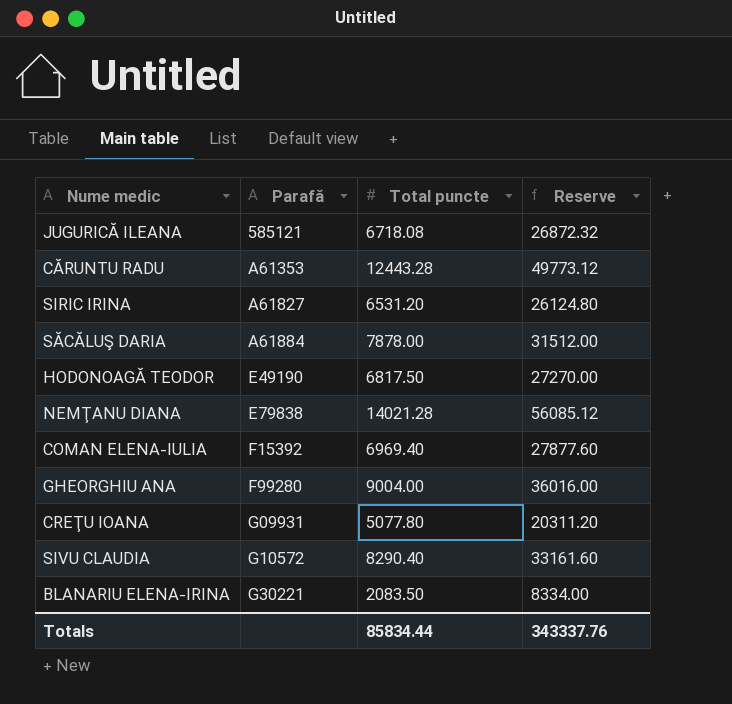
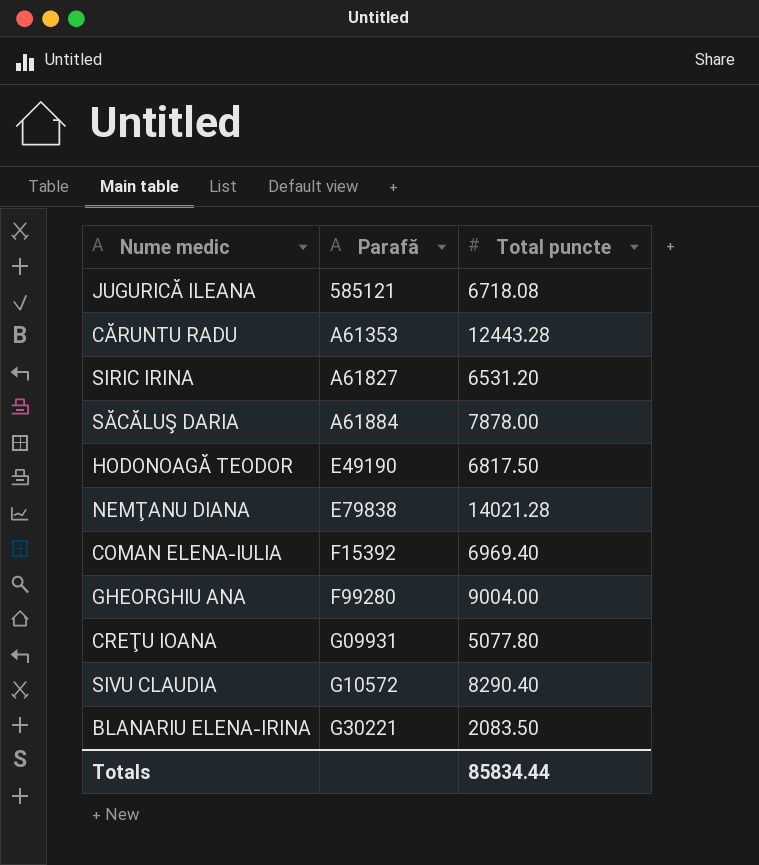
column Reserve | formula: [Total puncte] * 4 -> none

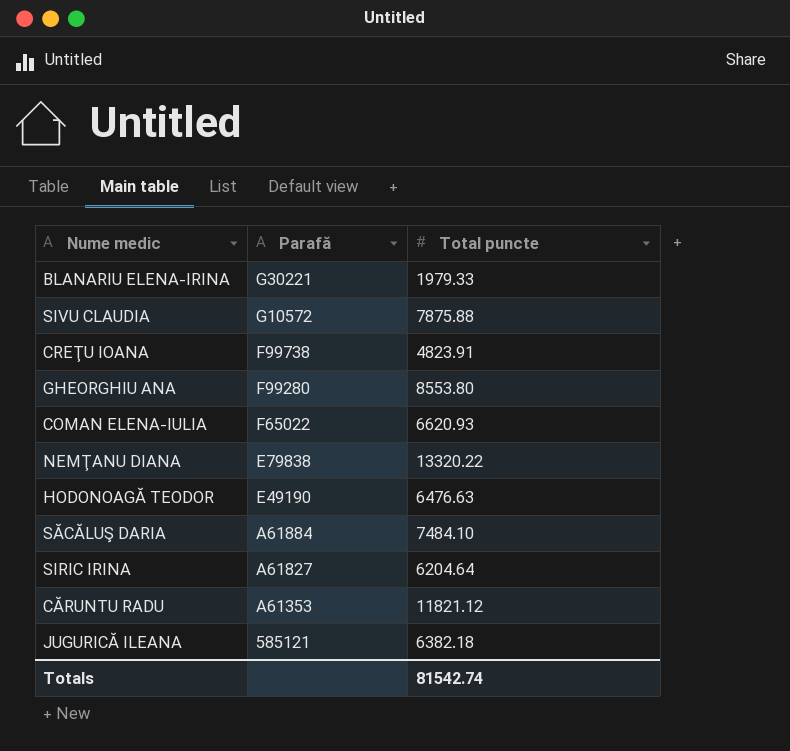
row order: Parafă ascending -> Parafă descending
BLANARIU ELENA-IRINA | Total puncte: 2083.50 -> 1979.33
SIVU CLAUDIA | Total puncte: 8290.40 -> 7875.88
CREŢU IOANA | Parafă: G09931 -> F99738
CREŢU IOANA | Total puncte: 5077.80 -> 4823.91
GHEORGHIU ANA | Total puncte: 9004.00 -> 8553.80
COMAN ELENA-IULIA | Parafă: F15392 -> F65022
COMAN ELENA-IULIA | Total puncte: 6969.40 -> 6620.93
NEMŢANU DIANA | Total puncte: 14021.28 -> 13320.22
HODONOAGĂ TEODOR | Total puncte: 6817.50 -> 6476.63
SĂCĂLUŞ DARIA | Total puncte: 7878.00 -> 7484.10
SIRIC IRINA | Total puncte: 6531.20 -> 6204.64
CĂRUNTU RADU | Total puncte: 12443.28 -> 11821.12
JUGURICĂ ILEANA | Total puncte: 6718.08 -> 6382.18
Totals | Total puncte: 85834.44 -> 81542.74

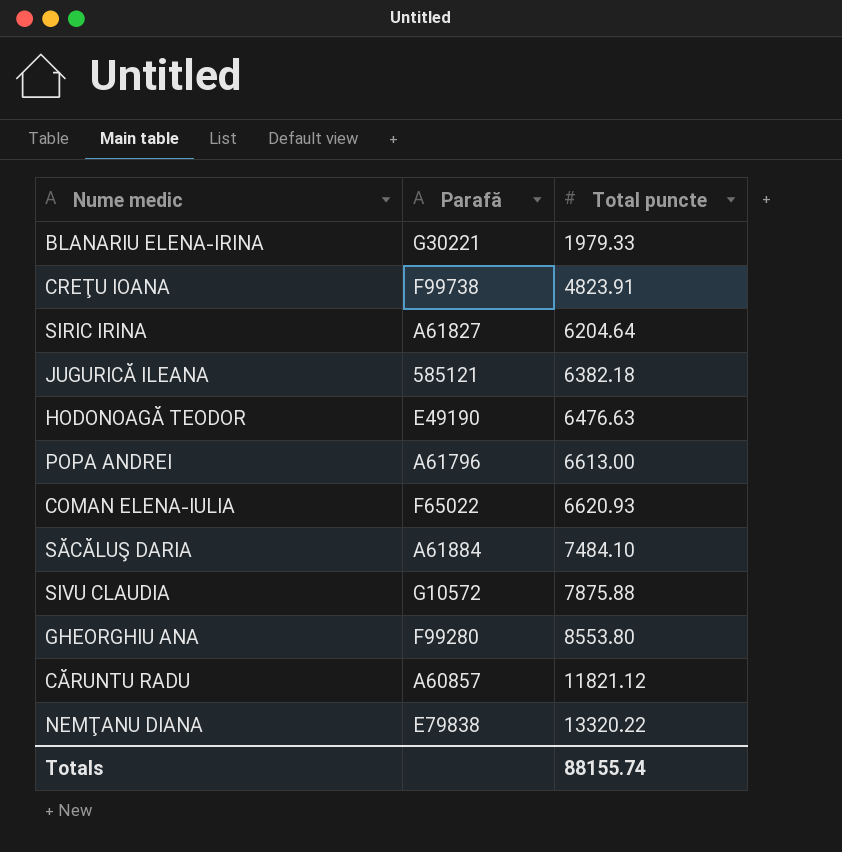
row order: Parafă descending -> Total puncte ascending
row POPA ANDREI: none -> A61796 | 6613.00
CĂRUNTU RADU | Parafă: A61353 -> A60857
Totals | Total puncte: 81542.74 -> 88155.74

